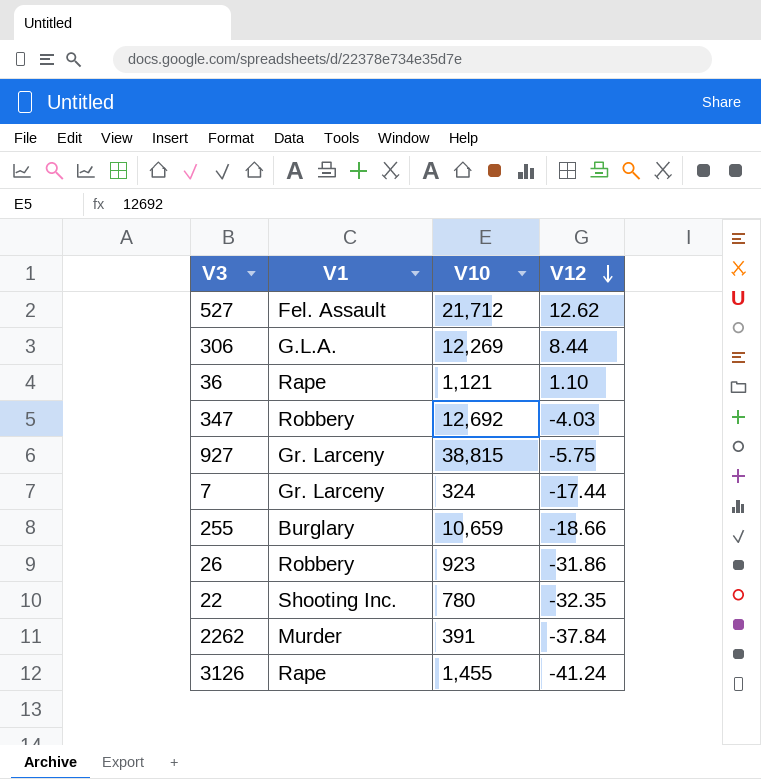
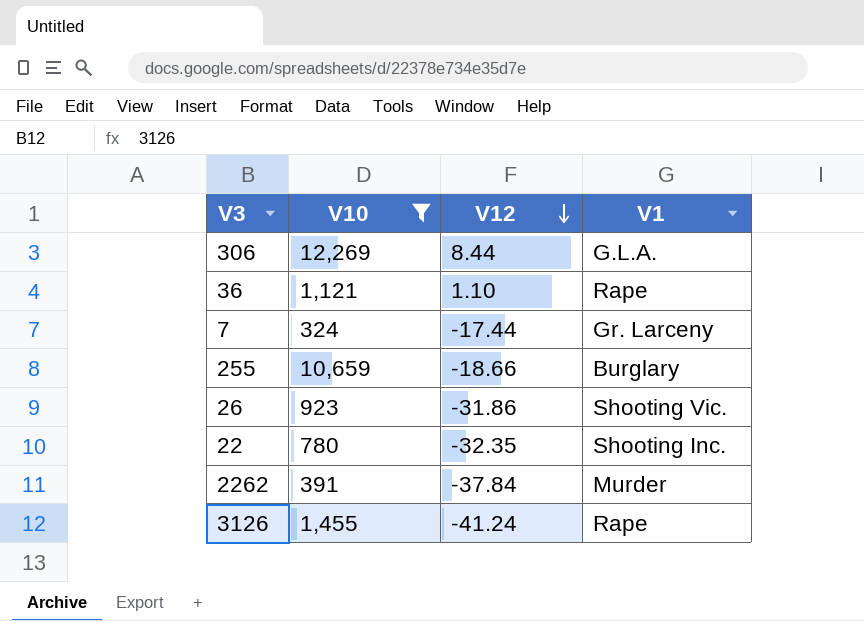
filter: none -> V10 <= 12,269
column V1 | position: 2 -> 4
26 | V1: Robbery -> Shooting Vic.

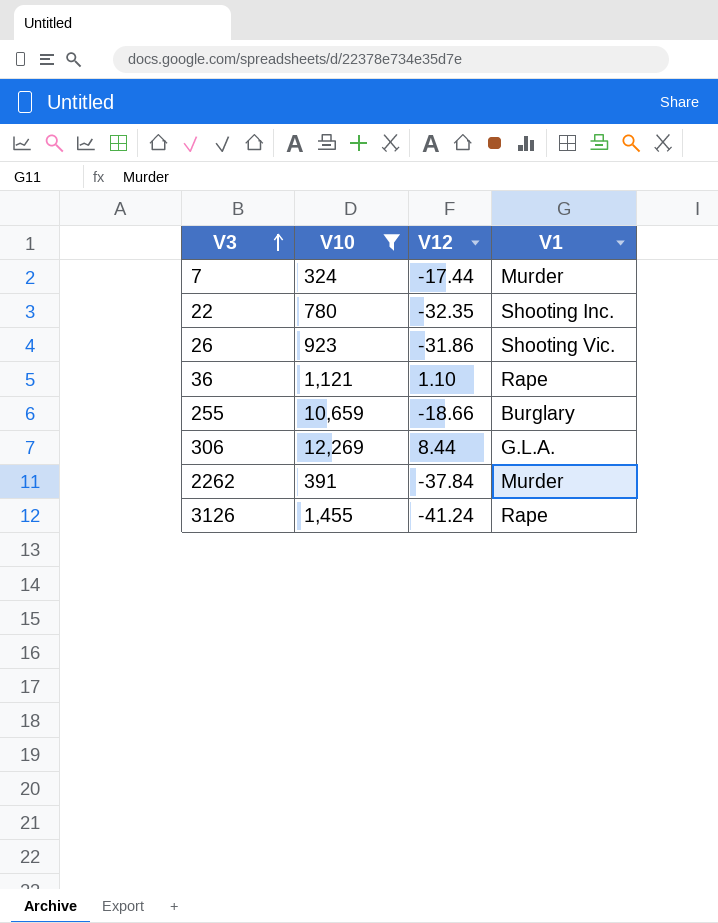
row order: V12 descending -> V3 ascending
7 | V1: Gr. Larceny -> Murder

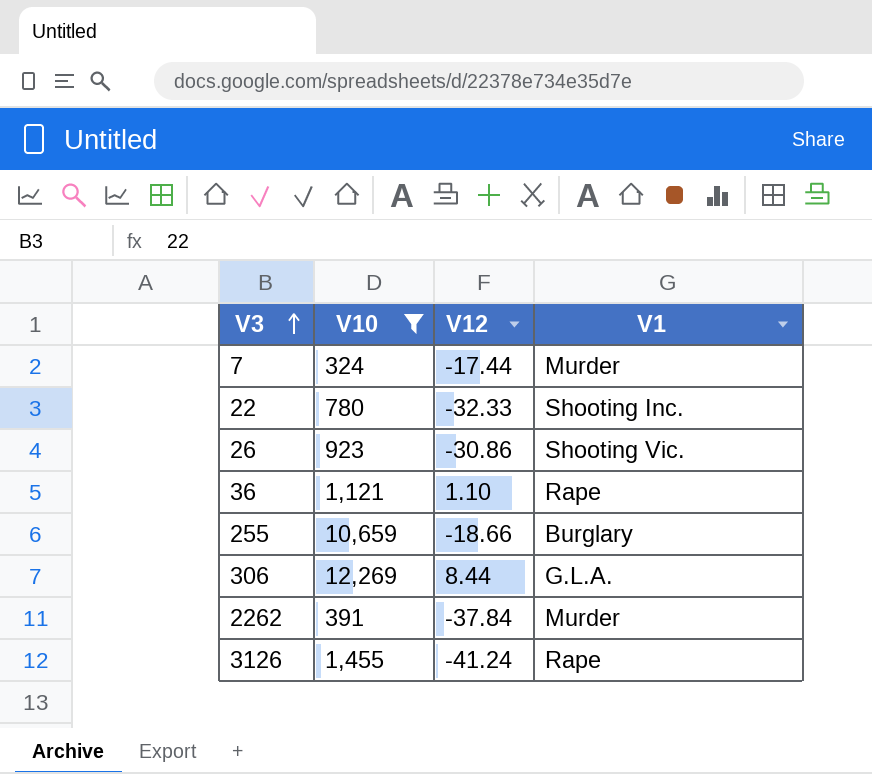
22 | V12: -32.35 -> -32.33
26 | V12: -31.86 -> -30.86

